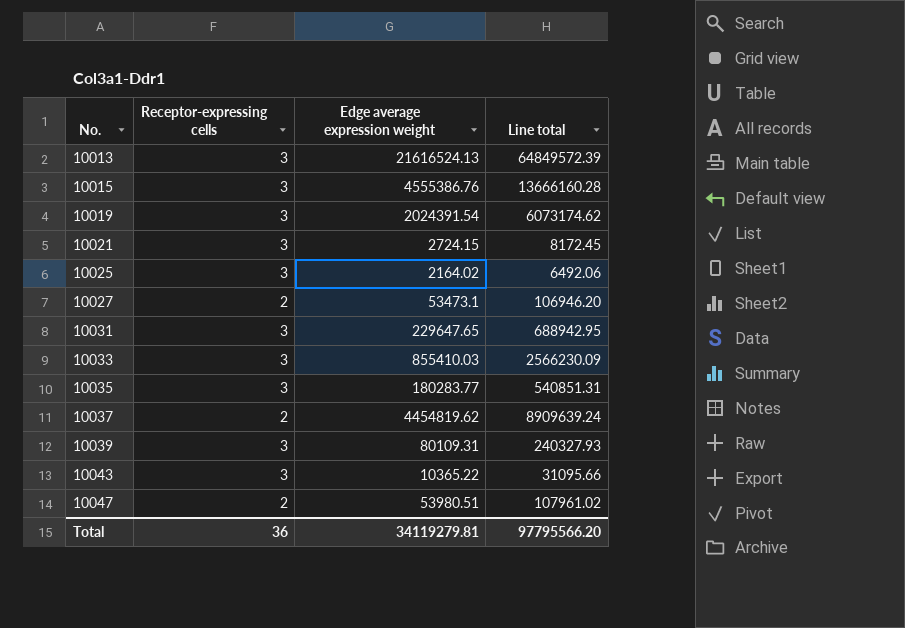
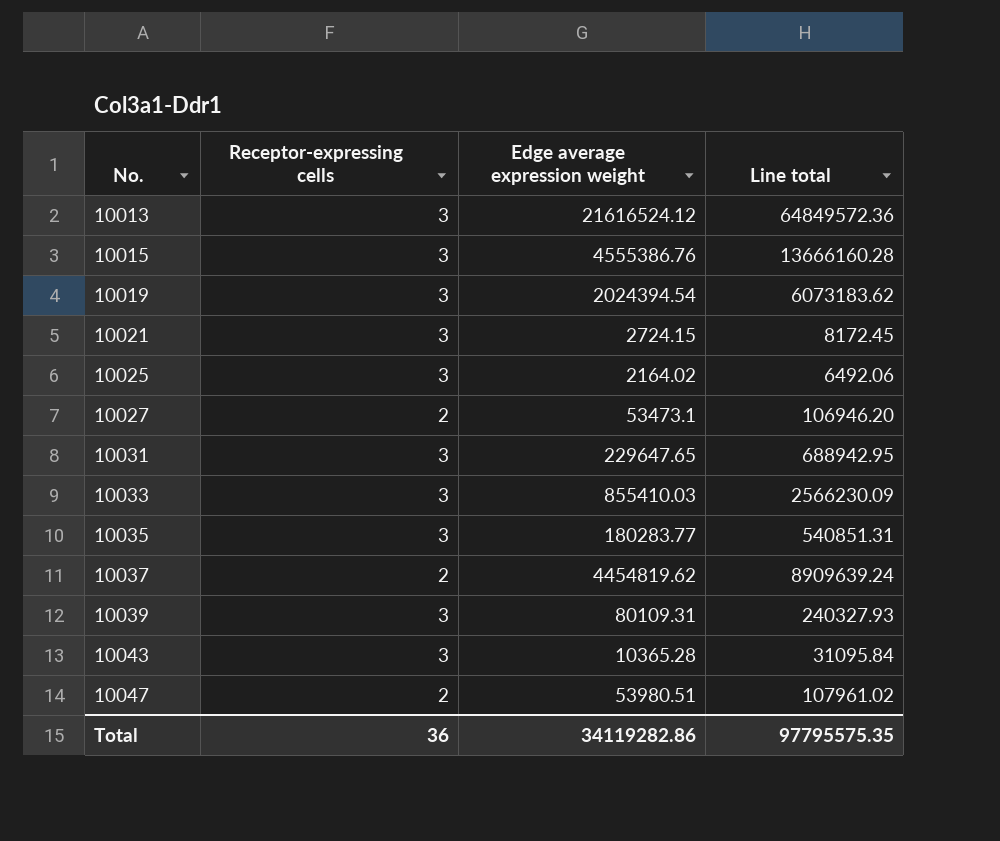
10013 | Edge average expression weight: 21616524.13 -> 21616524.12
10013 | Line total: 64849572.39 -> 64849572.36
10019 | Edge average expression weight: 2024391.54 -> 2024394.54
10019 | Line total: 6073174.62 -> 6073183.62
10043 | Edge average expression weight: 10365.22 -> 10365.28
10043 | Line total: 31095.66 -> 31095.84
Total | Edge average expression weight: 34119279.81 -> 34119282.86
Total | Line total: 97795566.20 -> 97795575.35

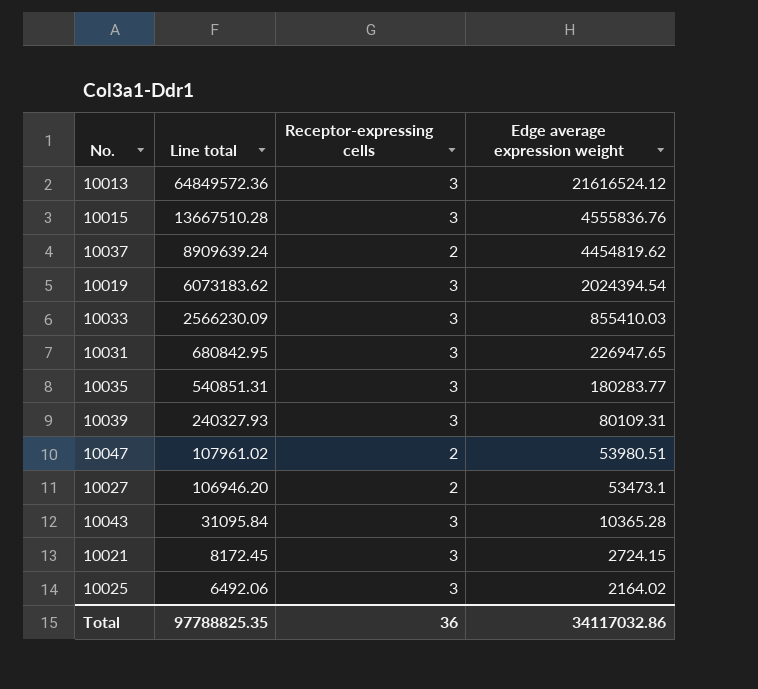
row order: No. ascending -> Line total descending
column Line total | position: 4 -> 2
10015 | Line total: 13666160.28 -> 13667510.28
10015 | Edge average expression weight: 4555386.76 -> 4555836.76
10031 | Line total: 688942.95 -> 680842.95
10031 | Edge average expression weight: 229647.65 -> 226947.65
Total | Line total: 97795575.35 -> 97788825.35
Total | Edge average expression weight: 34119282.86 -> 34117032.86

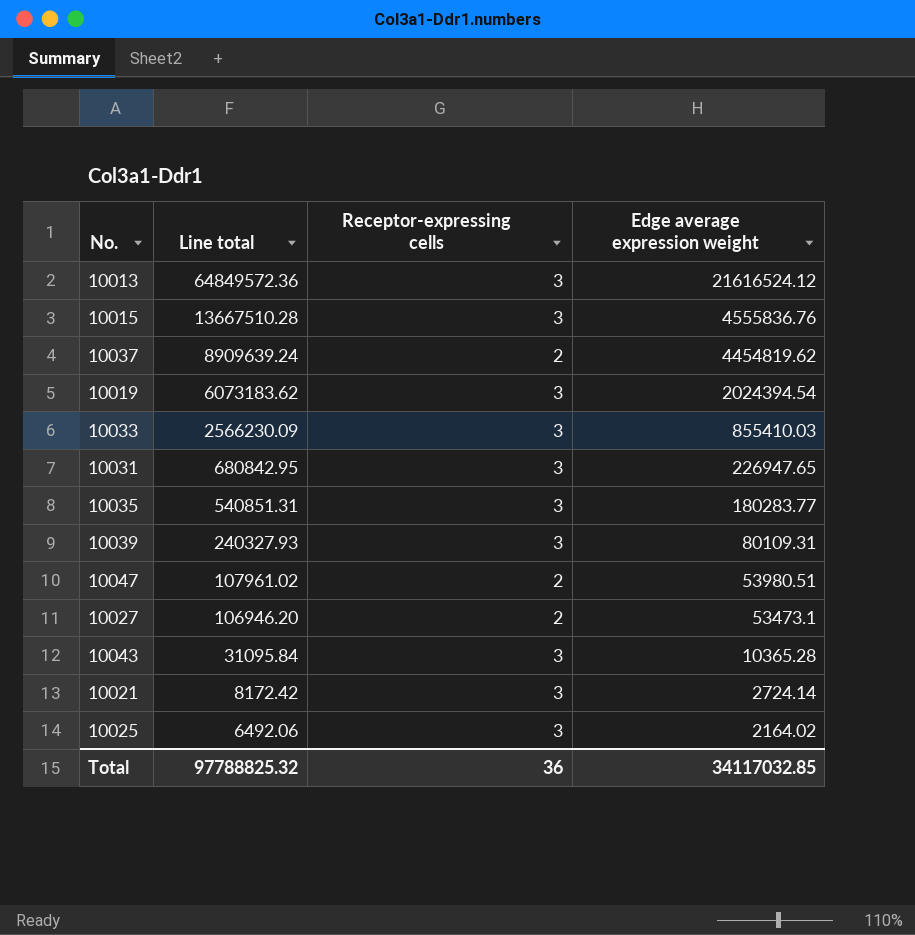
10021 | Line total: 8172.45 -> 8172.42
10021 | Edge average expression weight: 2724.15 -> 2724.14
Total | Line total: 97788825.35 -> 97788825.32
Total | Edge average expression weight: 34117032.86 -> 34117032.85

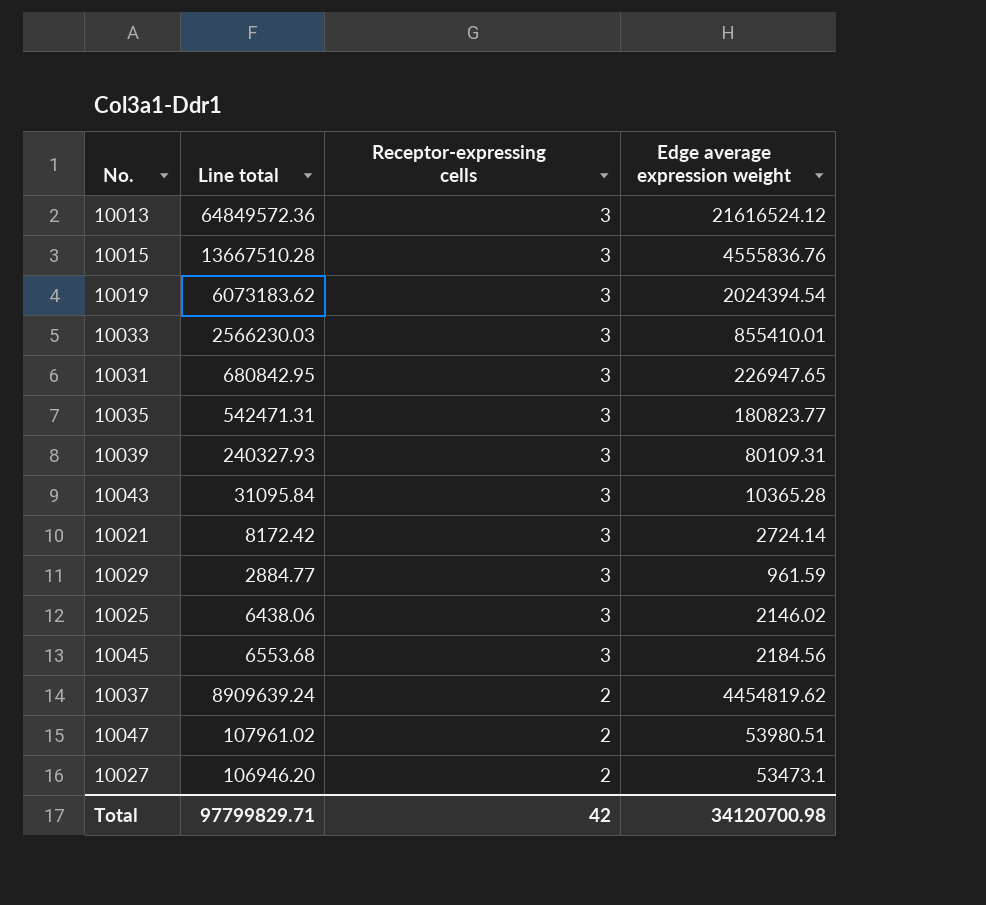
row order: Line total descending -> Receptor-expressing cells descending
10033 | Line total: 2566230.09 -> 2566230.03
10033 | Edge average expression weight: 855410.03 -> 855410.01
10035 | Line total: 540851.31 -> 542471.31
10035 | Edge average expression weight: 180283.77 -> 180823.77
row 10029: none -> 2884.77 | 3 | 961.59
10025 | Line total: 6492.06 -> 6438.06
10025 | Edge average expression weight: 2164.02 -> 2146.02
row 10045: none -> 6553.68 | 3 | 2184.56
Total | Line total: 97788825.32 -> 97799829.71
Total | Receptor-expressing cells: 36 -> 42
Total | Edge average expression weight: 34117032.85 -> 34120700.98

